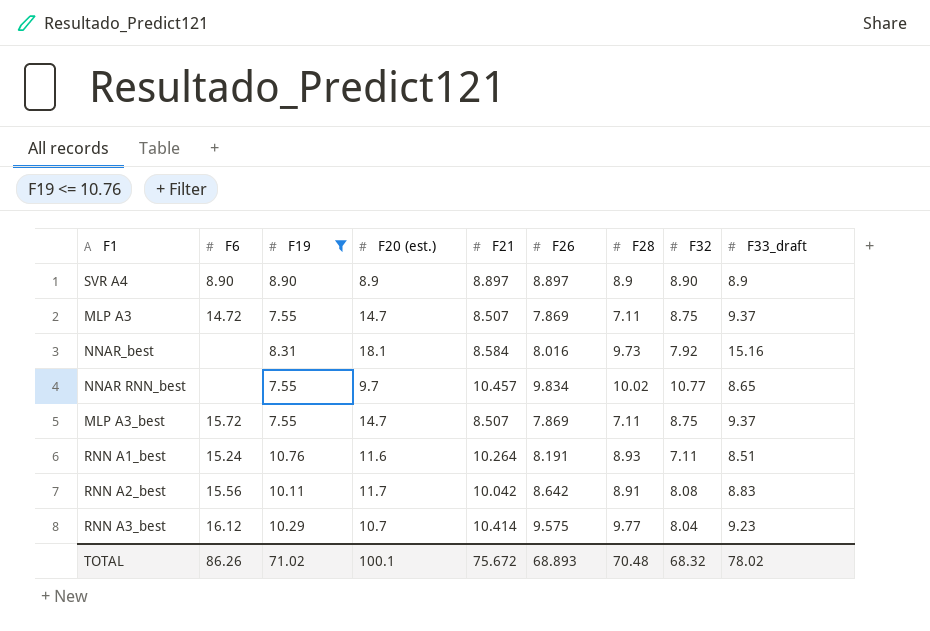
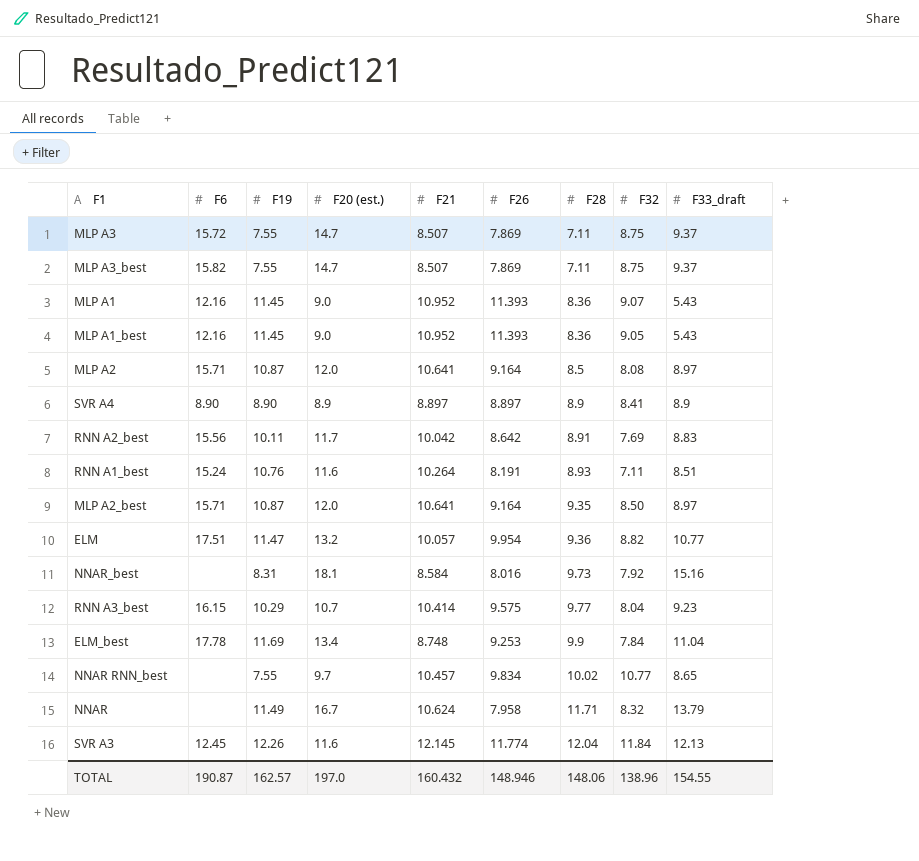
filter: F19 <= 10.76 -> none
row order: none -> F28 ascending
MLP A3 | F6: 14.72 -> 15.72
MLP A3_best | F6: 15.72 -> 15.82
SVR A4 | F32: 8.90 -> 8.41
RNN A2_best | F32: 8.08 -> 7.69
RNN A3_best | F6: 16.12 -> 16.15
TOTAL | F6: 86.26 -> 190.87
TOTAL | F19: 71.02 -> 162.57
TOTAL | F20 (est.): 100.1 -> 197.0
TOTAL | F21: 75.672 -> 160.432
TOTAL | F26: 68.893 -> 148.946
TOTAL | F28: 70.48 -> 148.06
TOTAL | F32: 68.32 -> 138.96
TOTAL | F33_draft: 78.02 -> 154.55

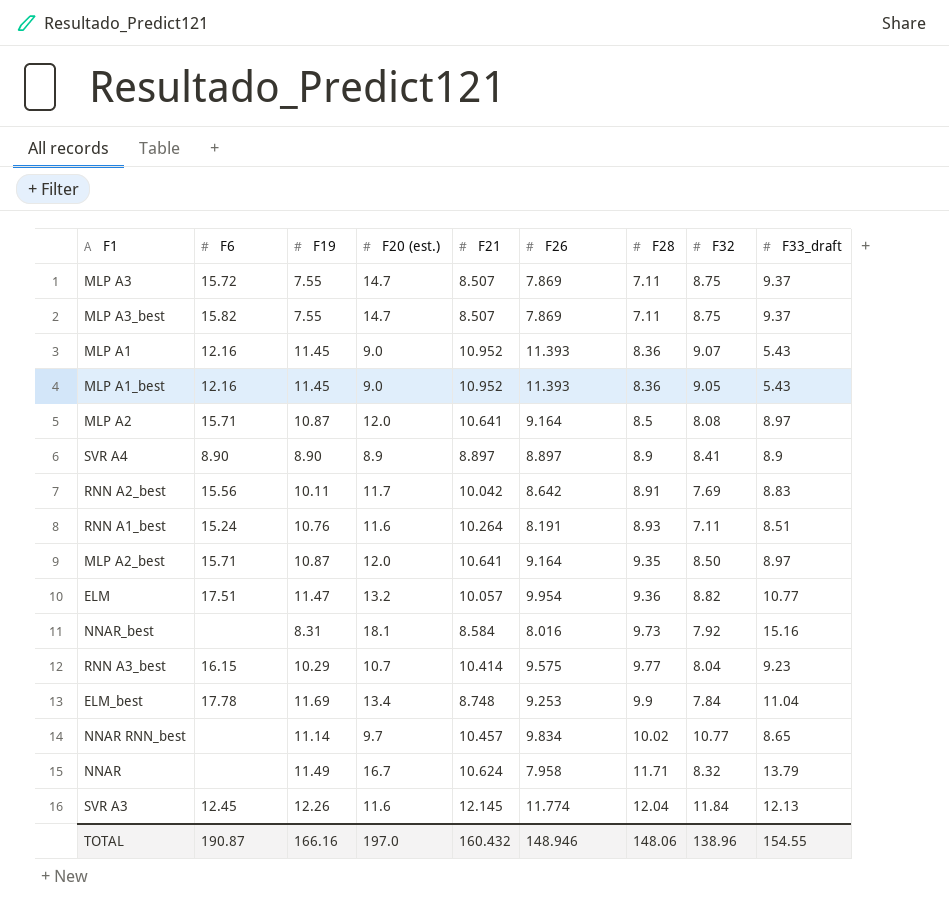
NNAR RNN_best | F19: 7.55 -> 11.14
TOTAL | F19: 162.57 -> 166.16

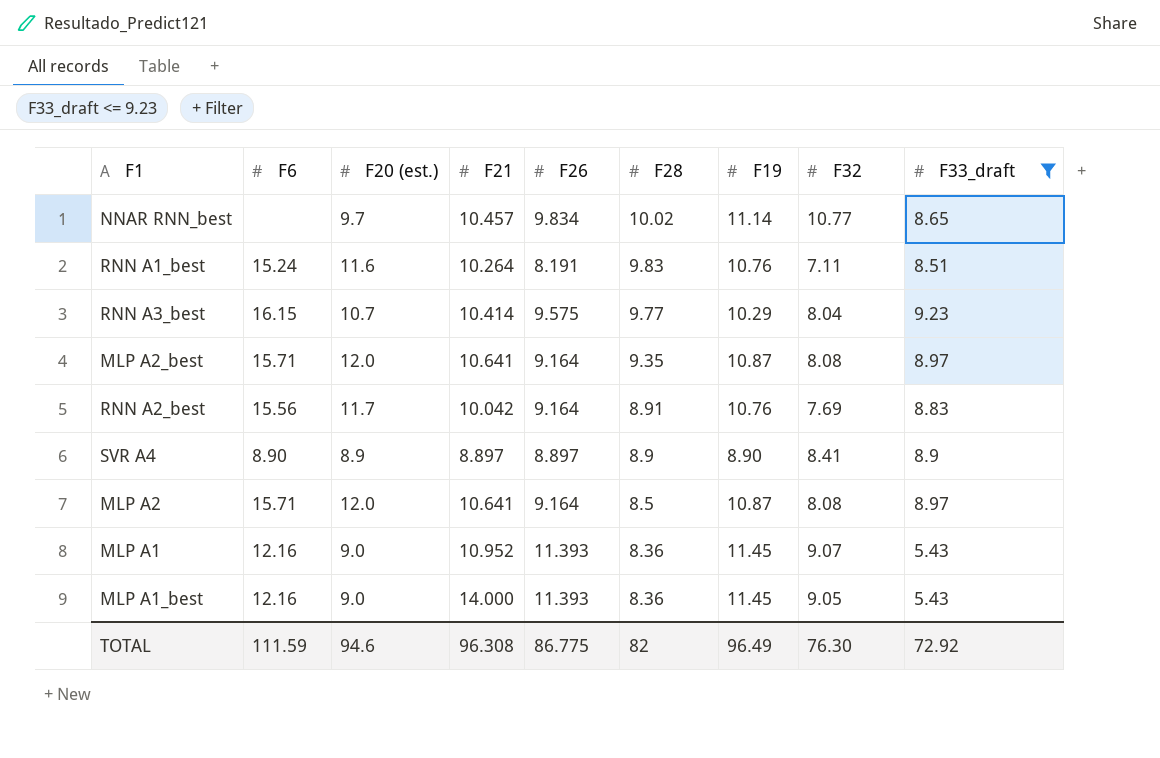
filter: none -> F33_draft <= 9.23
row order: F28 ascending -> F28 descending
column F19 | position: 3 -> 7
RNN A1_best | F28: 8.93 -> 9.83
MLP A2_best | F32: 8.50 -> 8.08
RNN A2_best | F26: 8.642 -> 9.164
RNN A2_best | F19: 10.11 -> 10.76
MLP A1_best | F21: 10.952 -> 14.000
TOTAL | F6: 190.87 -> 111.59
TOTAL | F20 (est.): 197.0 -> 94.6
TOTAL | F21: 160.432 -> 96.308
TOTAL | F26: 148.946 -> 86.775
TOTAL | F28: 148.06 -> 82
TOTAL | F19: 166.16 -> 96.49
TOTAL | F32: 138.96 -> 76.30
TOTAL | F33_draft: 154.55 -> 72.92

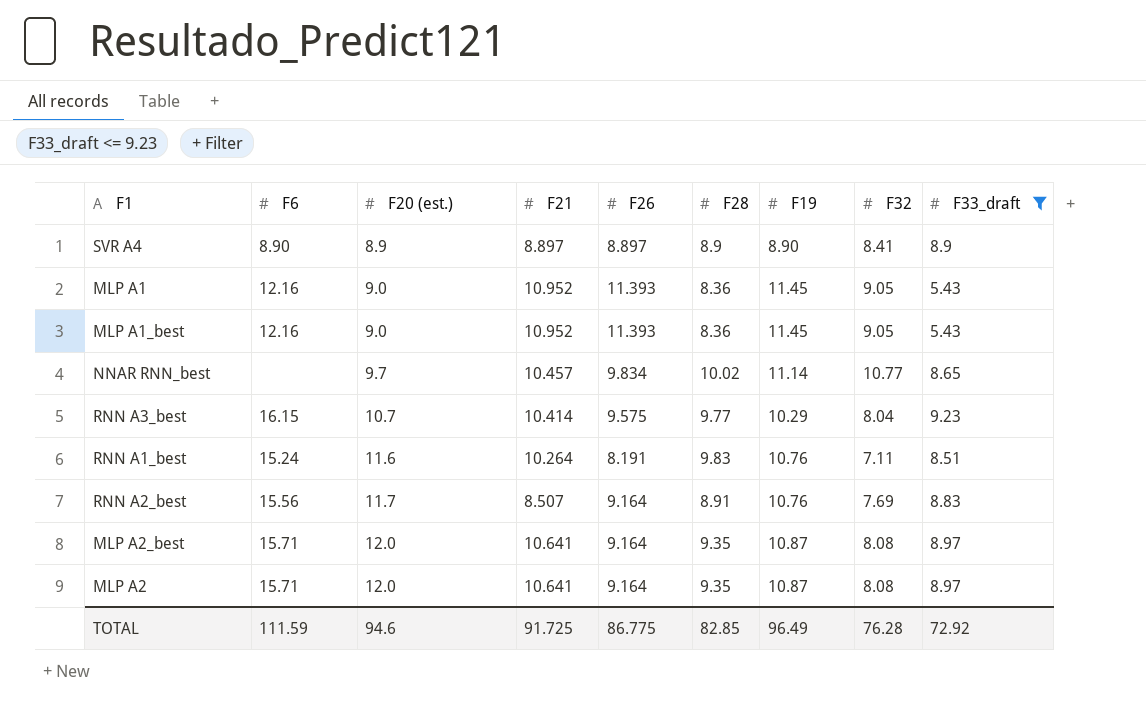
row order: F28 descending -> F20 (est.) ascending
MLP A1 | F32: 9.07 -> 9.05
MLP A1_best | F21: 14.000 -> 10.952
RNN A2_best | F21: 10.042 -> 8.507
MLP A2 | F28: 8.5 -> 9.35
TOTAL | F21: 96.308 -> 91.725
TOTAL | F28: 82 -> 82.85
TOTAL | F32: 76.30 -> 76.28

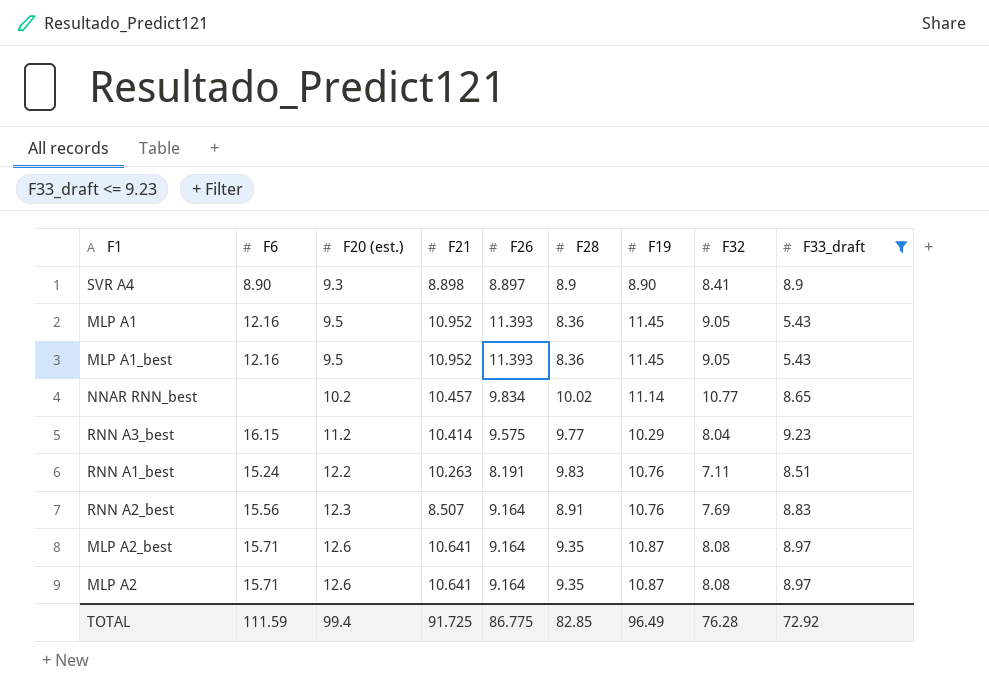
SVR A4 | F20 (est.): 8.9 -> 9.3
SVR A4 | F21: 8.897 -> 8.898
MLP A1 | F20 (est.): 9.0 -> 9.5
MLP A1_best | F20 (est.): 9.0 -> 9.5
NNAR RNN_best | F20 (est.): 9.7 -> 10.2
RNN A3_best | F20 (est.): 10.7 -> 11.2
RNN A1_best | F20 (est.): 11.6 -> 12.2
RNN A1_best | F21: 10.264 -> 10.263
RNN A2_best | F20 (est.): 11.7 -> 12.3
MLP A2_best | F20 (est.): 12.0 -> 12.6
MLP A2 | F20 (est.): 12.0 -> 12.6
TOTAL | F20 (est.): 94.6 -> 99.4

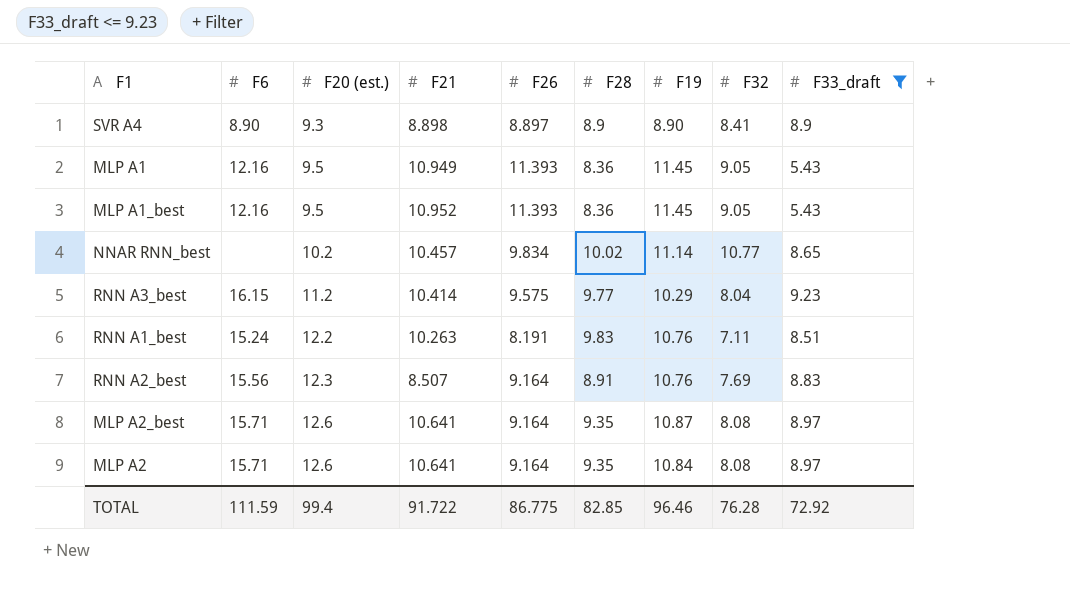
MLP A1 | F21: 10.952 -> 10.949
MLP A2 | F19: 10.87 -> 10.84
TOTAL | F21: 91.725 -> 91.722
TOTAL | F19: 96.49 -> 96.46

